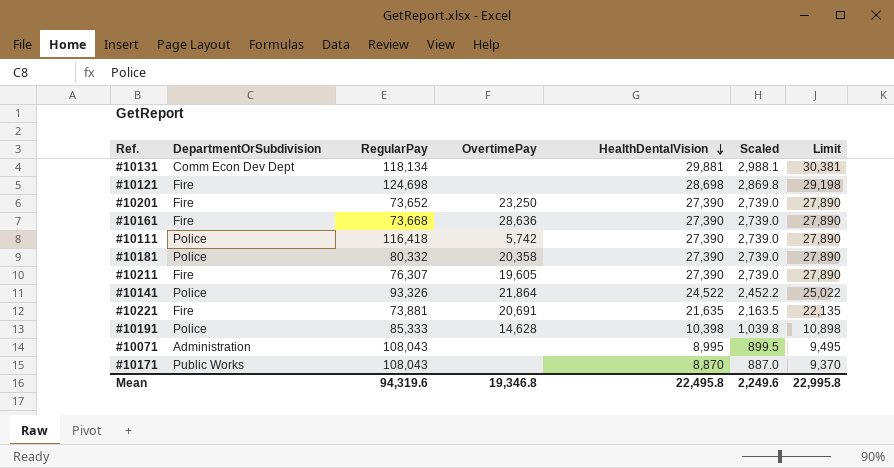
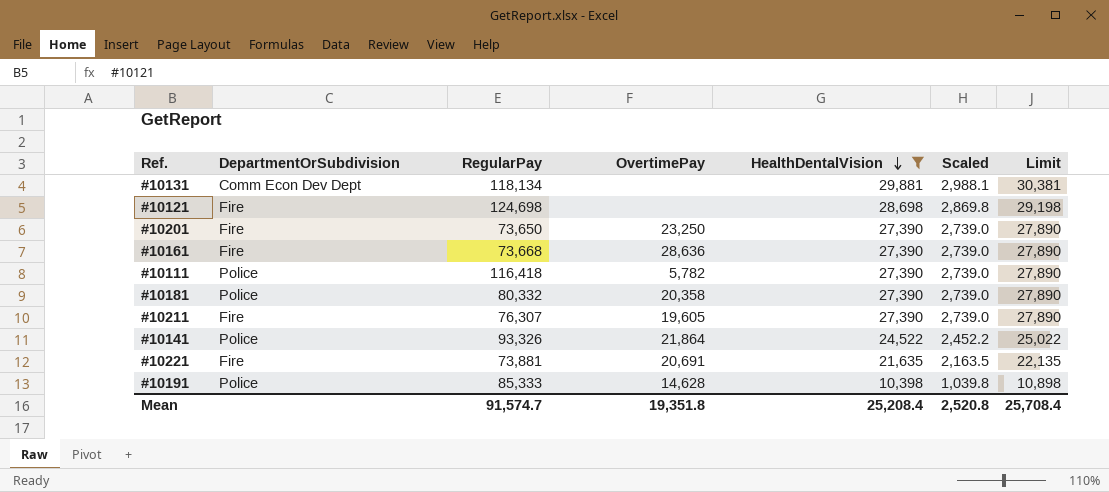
filter: none -> HealthDentalVision >= 10,398
#10201 | RegularPay: 73,652 -> 73,650
#10111 | OvertimePay: 5,742 -> 5,782
Mean | RegularPay: 94,319.6 -> 91,574.7
Mean | OvertimePay: 19,346.8 -> 19,351.8
Mean | HealthDentalVision: 22,495.8 -> 25,208.4
Mean | Scaled: 2,249.6 -> 2,520.8
Mean | Limit: 22,995.8 -> 25,708.4

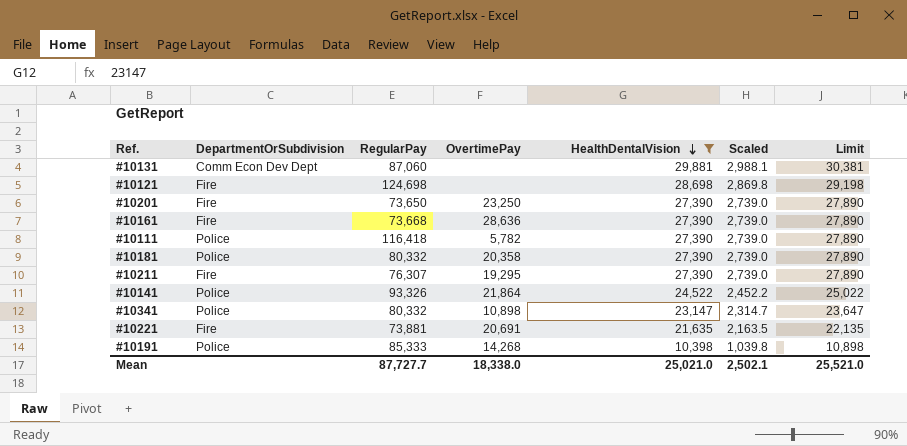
#10131 | RegularPay: 118,134 -> 87,060
#10211 | OvertimePay: 19,605 -> 19,295
row #10341: none -> Police | 80,332 | 10,898 | 23,147 | 2,314.7 | 23,647
#10191 | OvertimePay: 14,628 -> 14,268
Mean | RegularPay: 91,574.7 -> 87,727.7
Mean | OvertimePay: 19,351.8 -> 18,338.0
Mean | HealthDentalVision: 25,208.4 -> 25,021.0
Mean | Scaled: 2,520.8 -> 2,502.1
Mean | Limit: 25,708.4 -> 25,521.0

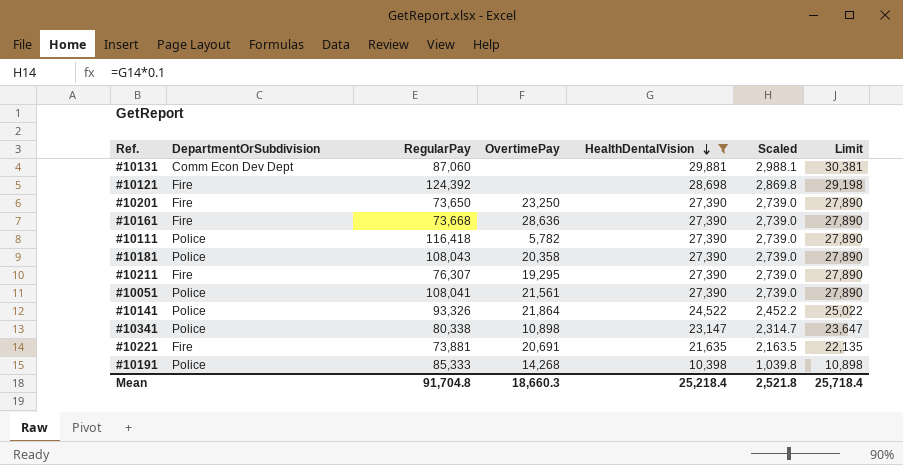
#10121 | RegularPay: 124,698 -> 124,392
#10181 | RegularPay: 80,332 -> 108,043
row #10051: none -> Police | 108,041 | 21,561 | 27,390 | 2,739.0 | 27,890
#10341 | RegularPay: 80,332 -> 80,338
Mean | RegularPay: 87,727.7 -> 91,704.8
Mean | OvertimePay: 18,338.0 -> 18,660.3
Mean | HealthDentalVision: 25,021.0 -> 25,218.4
Mean | Scaled: 2,502.1 -> 2,521.8
Mean | Limit: 25,521.0 -> 25,718.4

